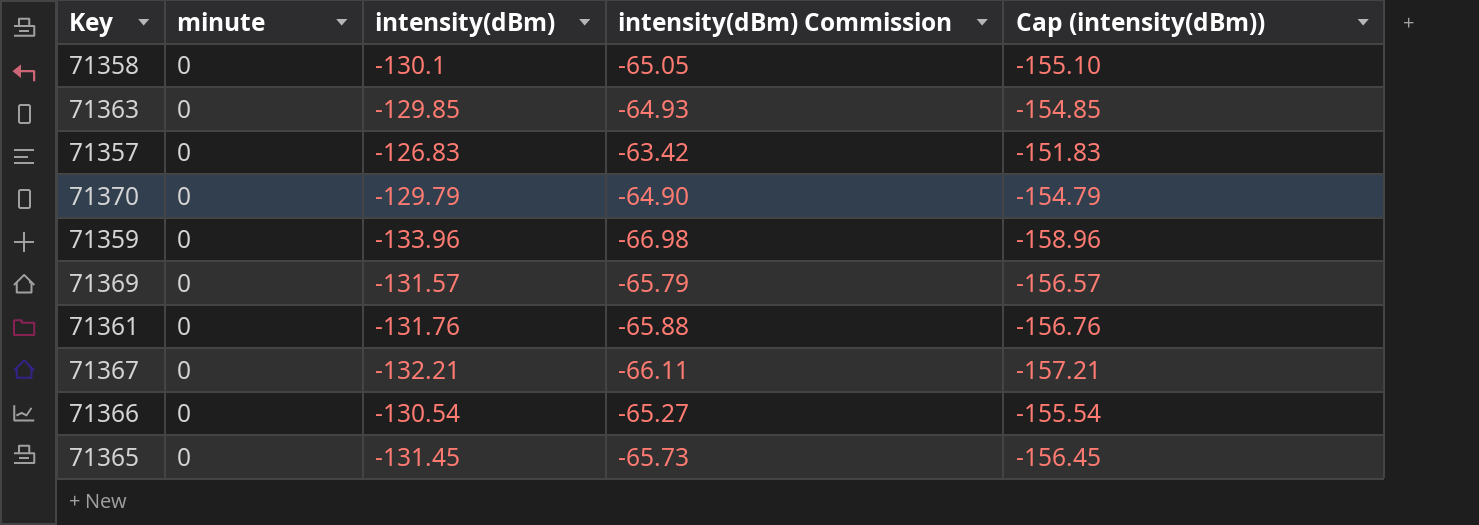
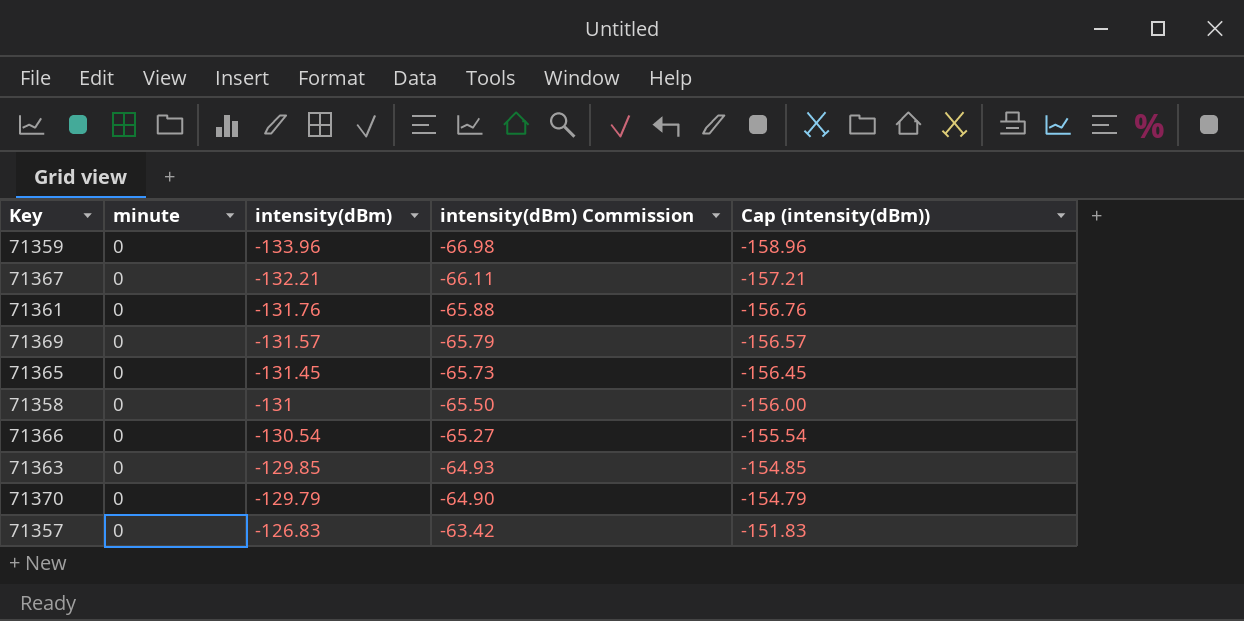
row order: none -> intensity(dBm) ascending
71358 | intensity(dBm): -130.1 -> -131
71358 | intensity(dBm) Commission: -65.05 -> -65.50
71358 | Cap (intensity(dBm)): -155.10 -> -156.00

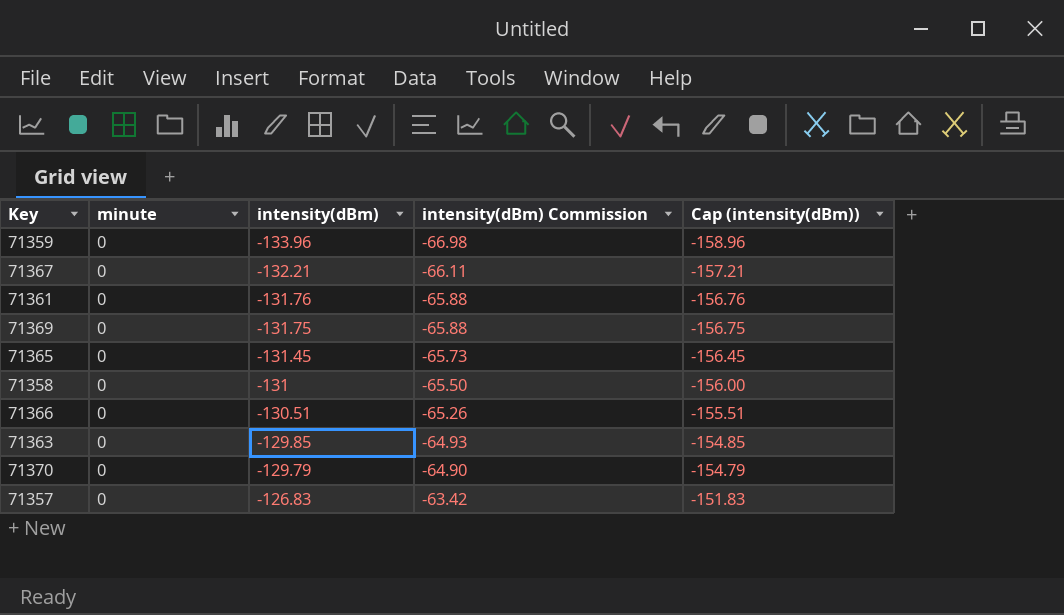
71369 | intensity(dBm): -131.57 -> -131.75
71369 | intensity(dBm) Commission: -65.79 -> -65.88
71369 | Cap (intensity(dBm)): -156.57 -> -156.75
71366 | intensity(dBm): -130.54 -> -130.51
71366 | intensity(dBm) Commission: -65.27 -> -65.26
71366 | Cap (intensity(dBm)): -155.54 -> -155.51

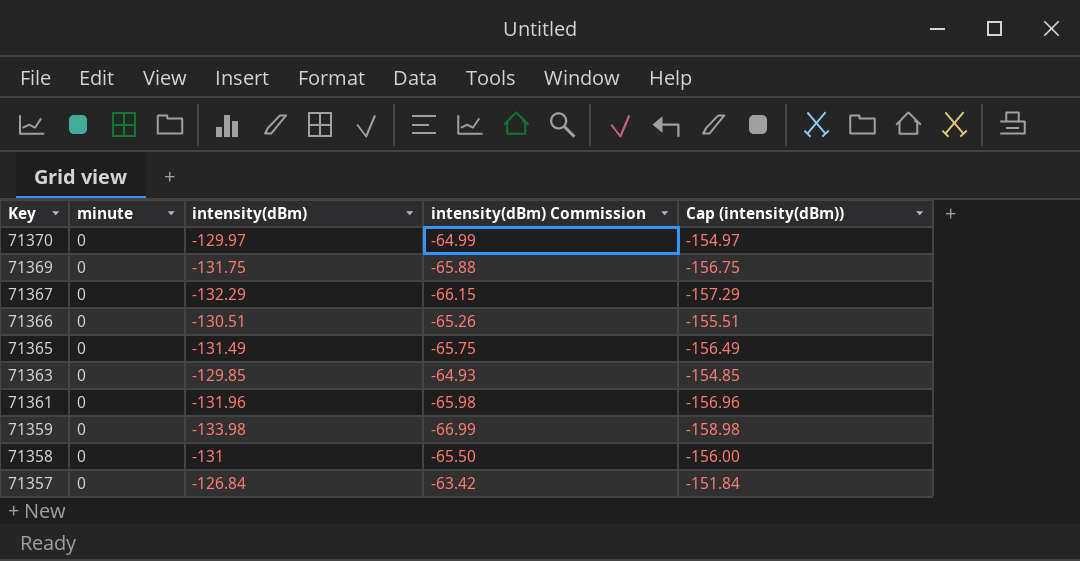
row order: intensity(dBm) ascending -> Key descending
71370 | intensity(dBm): -129.79 -> -129.97
71370 | intensity(dBm) Commission: -64.90 -> -64.99
71370 | Cap (intensity(dBm)): -154.79 -> -154.97
71367 | intensity(dBm): -132.21 -> -132.29
71367 | intensity(dBm) Commission: -66.11 -> -66.15
71367 | Cap (intensity(dBm)): -157.21 -> -157.29
71365 | intensity(dBm): -131.45 -> -131.49
71365 | intensity(dBm) Commission: -65.73 -> -65.75
71365 | Cap (intensity(dBm)): -156.45 -> -156.49
71361 | intensity(dBm): -131.76 -> -131.96
71361 | intensity(dBm) Commission: -65.88 -> -65.98
71361 | Cap (intensity(dBm)): -156.76 -> -156.96
71359 | intensity(dBm): -133.96 -> -133.98
71359 | intensity(dBm) Commission: -66.98 -> -66.99
71359 | Cap (intensity(dBm)): -158.96 -> -158.98
71357 | intensity(dBm): -126.83 -> -126.84
71357 | Cap (intensity(dBm)): -151.83 -> -151.84

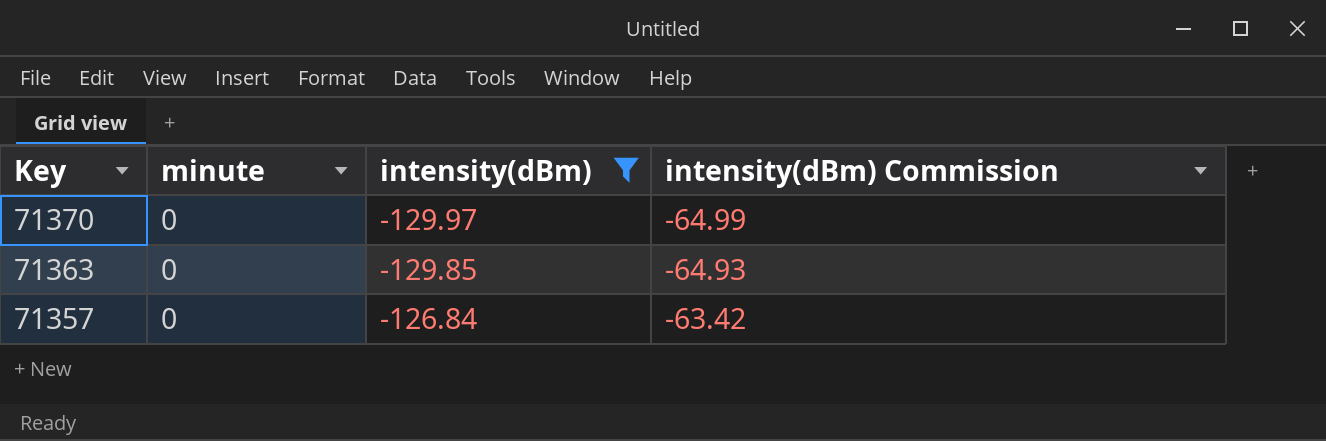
filter: none -> intensity(dBm) >= -129.97
column Cap (intensity(dBm)) | formula: [intensity(dBm)] - 25 -> none

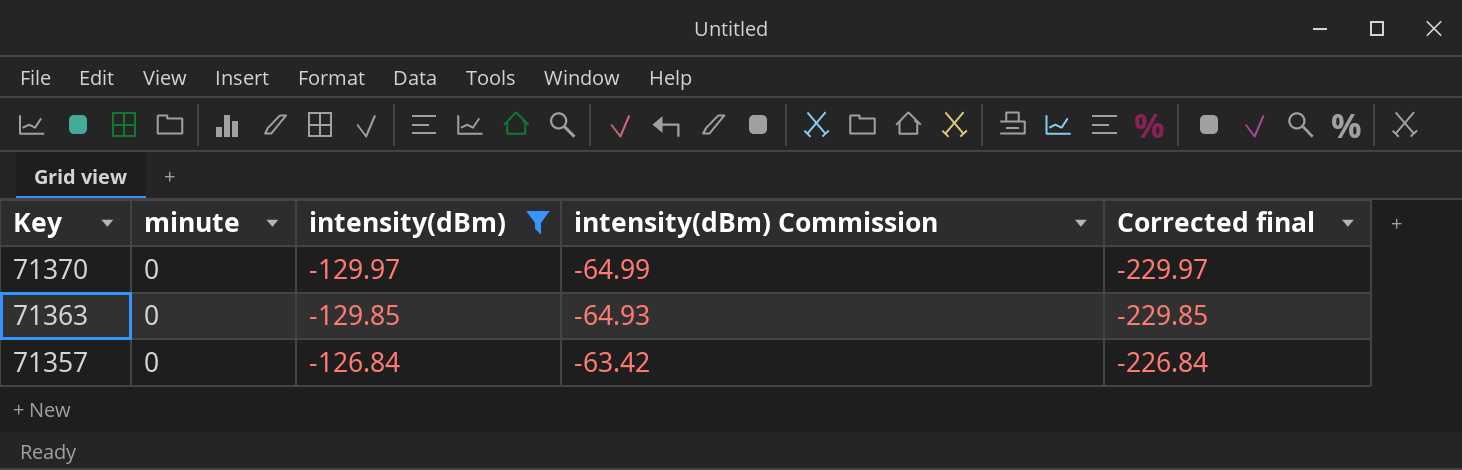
column Corrected final | formula: none -> [intensity(dBm)] - 100

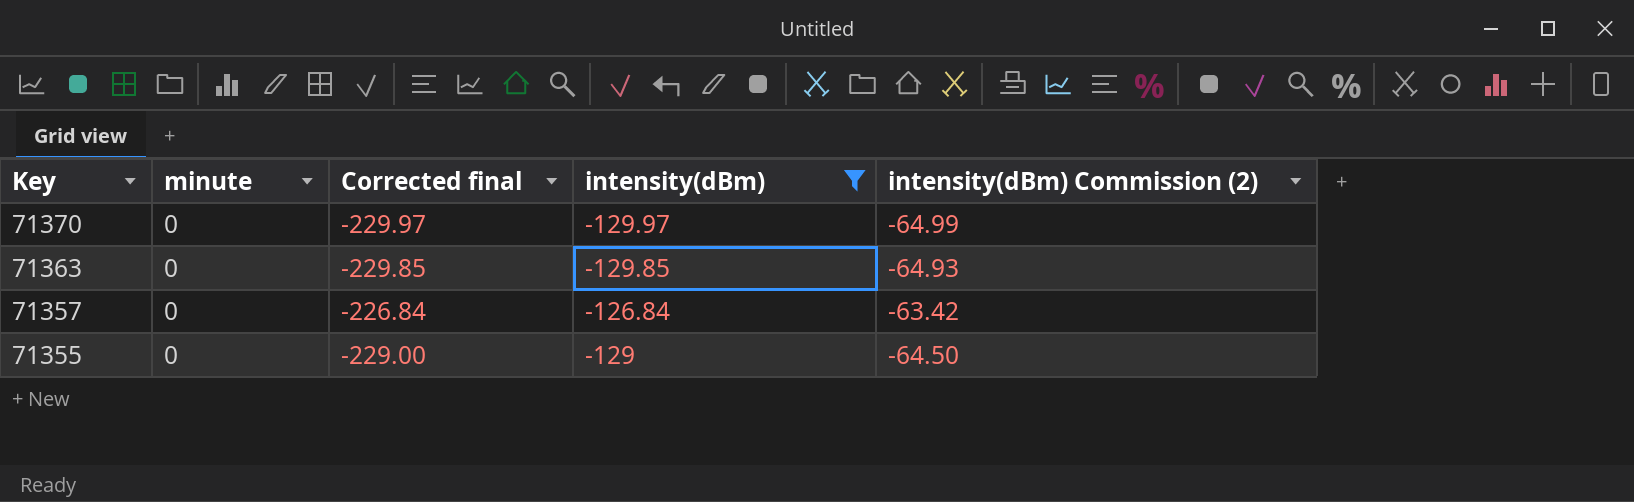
column Corrected final | position: 5 -> 3
column name: intensity(dBm) Commission -> intensity(dBm) Commission (2)
row 71355: none -> 0 | -229.00 | -129 | -64.50

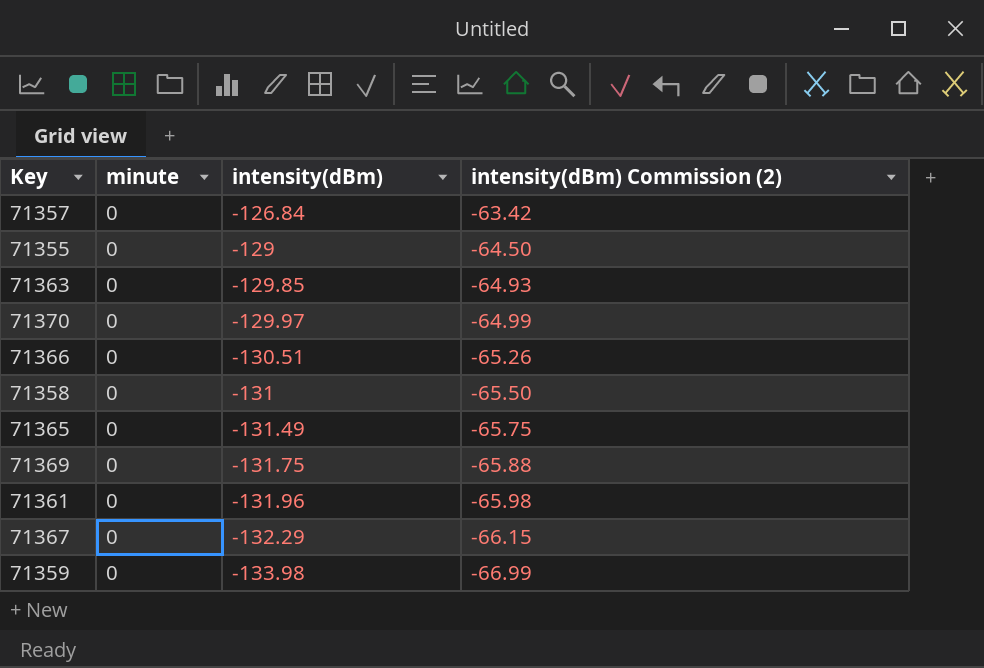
filter: intensity(dBm) >= -129.97 -> none
row order: Key descending -> intensity(dBm) descending
column Corrected final | formula: [intensity(dBm)] - 100 -> none

